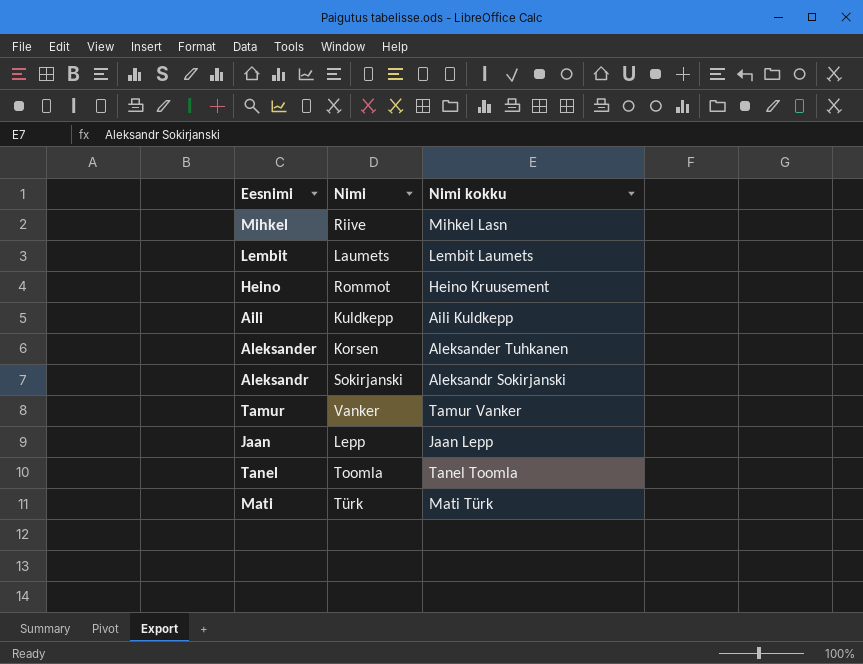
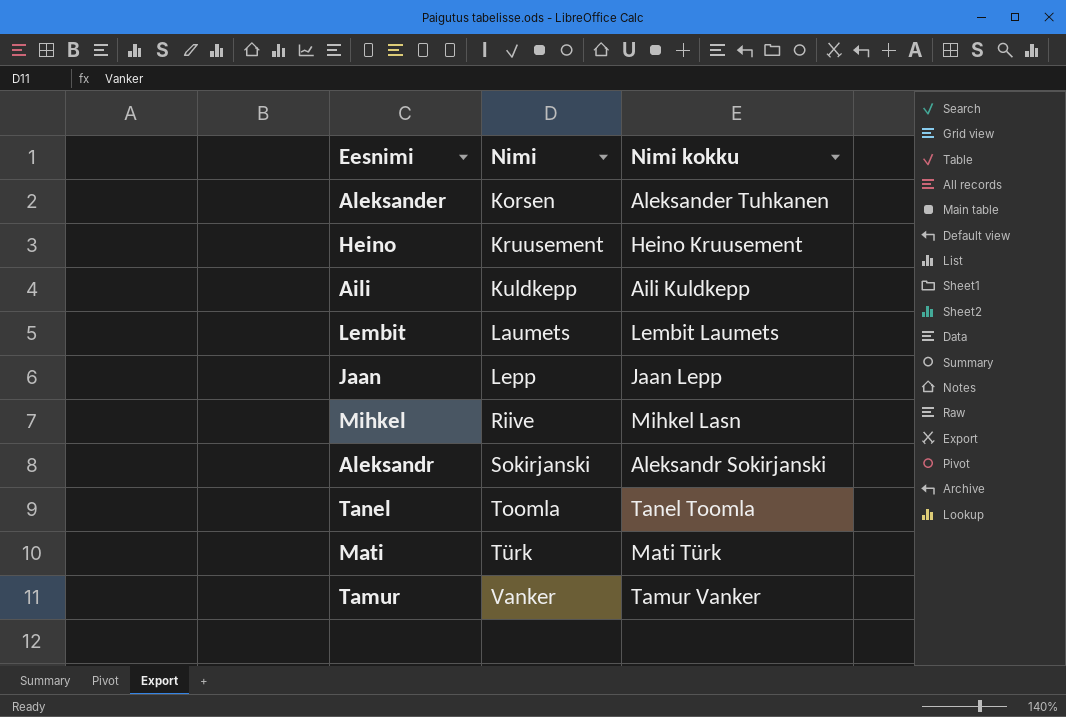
row order: none -> Nimi ascending
Heino | Nimi: Rommot -> Kruusement

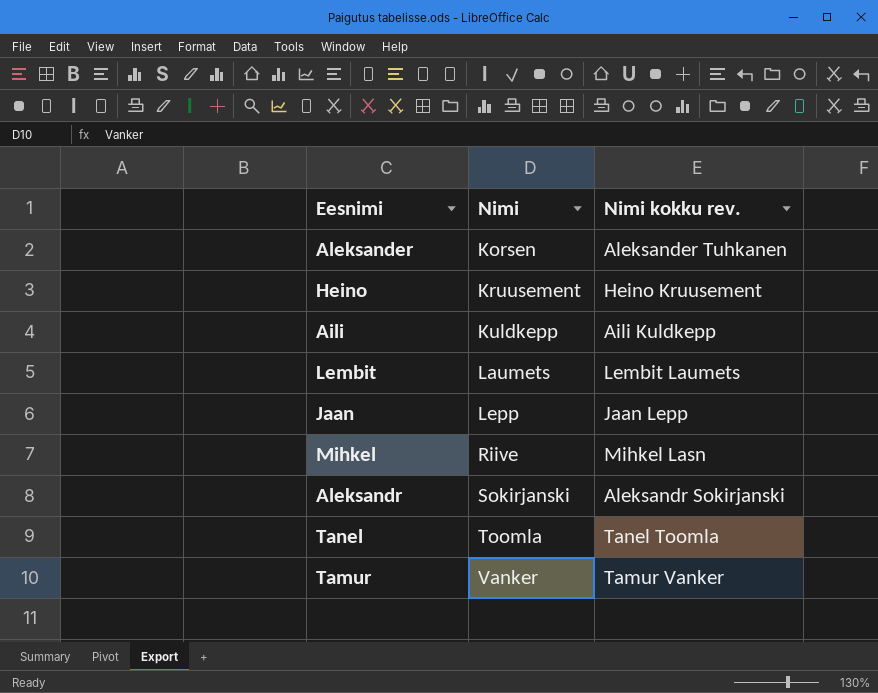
column name: Nimi kokku -> Nimi kokku rev.
row Mati: Türk | Mati Türk -> none

